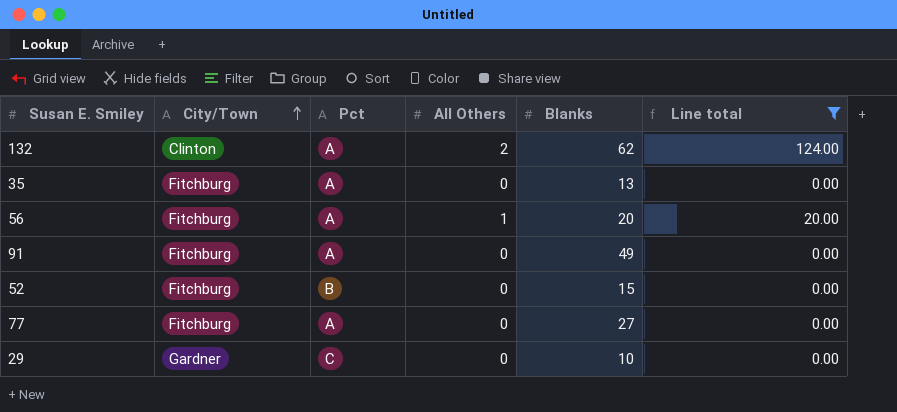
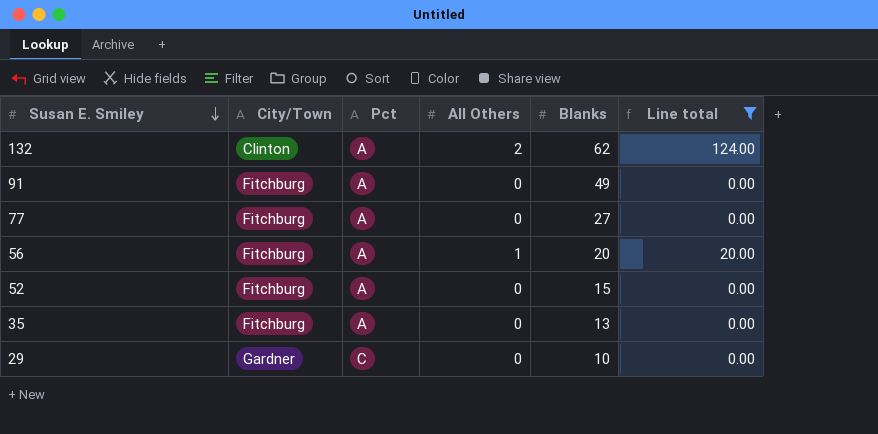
row order: City/Town ascending -> Susan E. Smiley descending
52 | Pct: B -> A

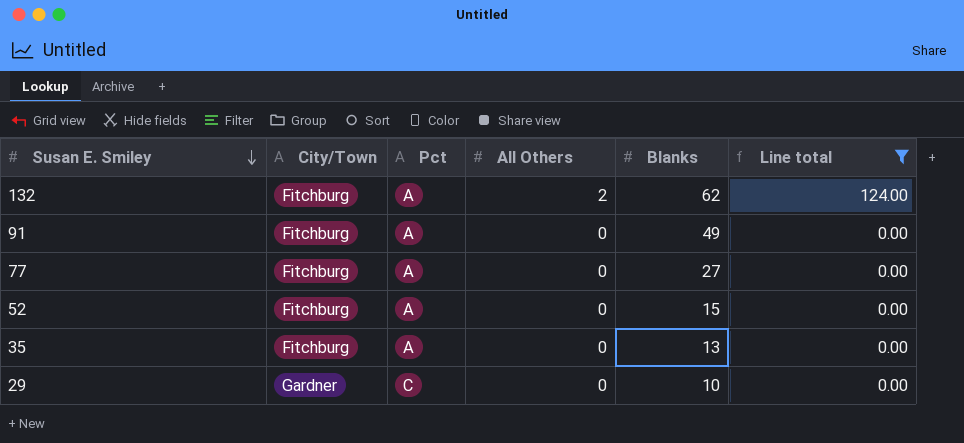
row 56: Fitchburg | A | 1 | 20 | 20.00 -> none
132 | City/Town: Clinton -> Fitchburg

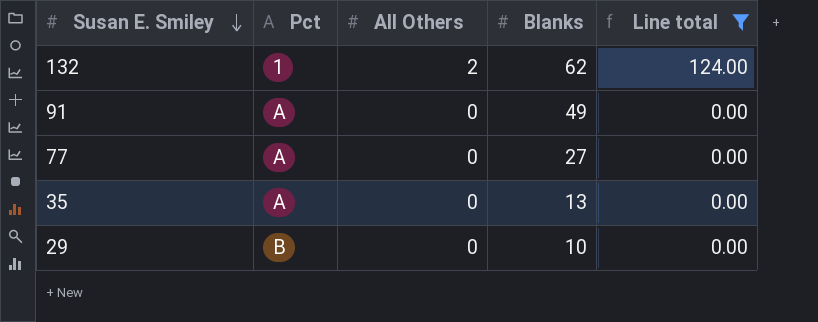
column City/Town | position: 2 -> none
row 52: Fitchburg | A | 0 | 15 | 0.00 -> none
132 | Pct: A -> 1
29 | Pct: C -> B

